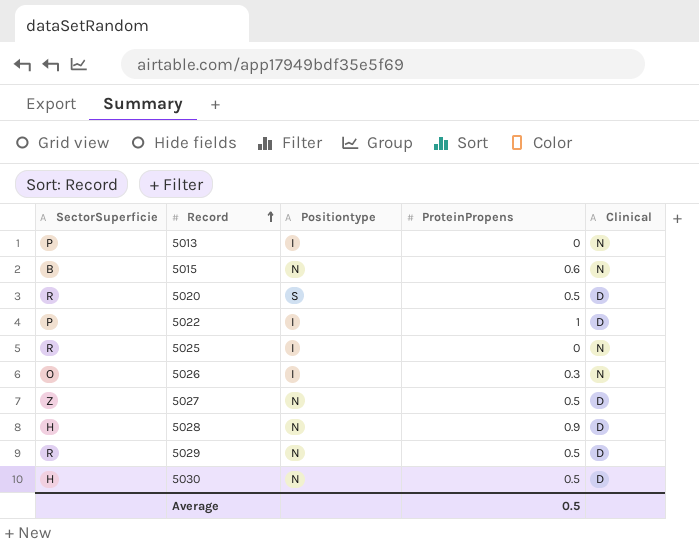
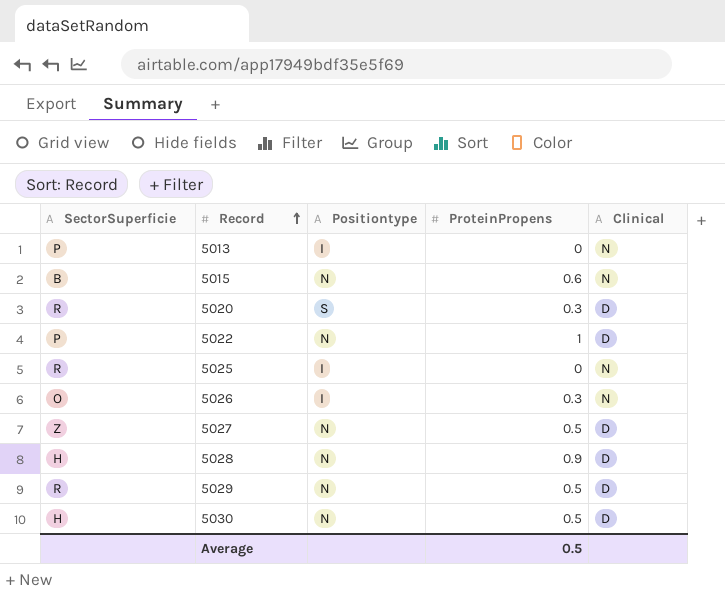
5020 | ProteinPropens: 0.5 -> 0.3
5022 | Positiontype: I -> N

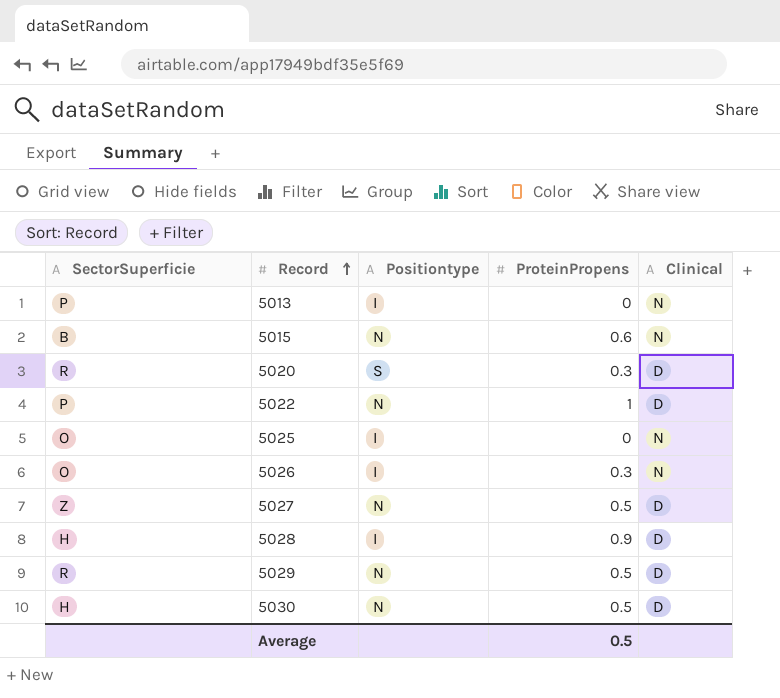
5025 | SectorSuperficie: R -> O
5028 | Positiontype: N -> I

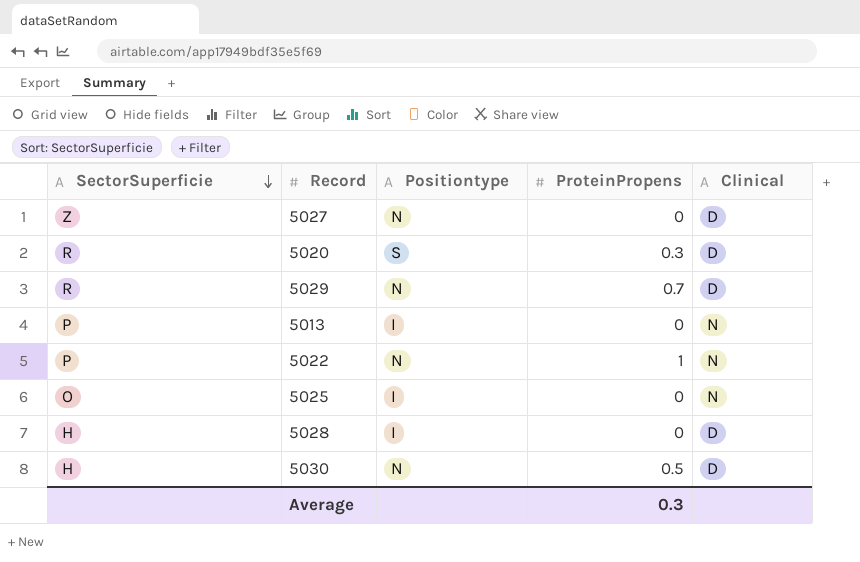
row order: Record ascending -> SectorSuperficie descending
row 5015: B | N | 0.6 | N -> none
row 5026: O | I | 0.3 | N -> none
5027 | ProteinPropens: 0.5 -> 0
5029 | ProteinPropens: 0.5 -> 0.7
5022 | Clinical: D -> N
5028 | ProteinPropens: 0.9 -> 0
Average | ProteinPropens: 0.5 -> 0.3

